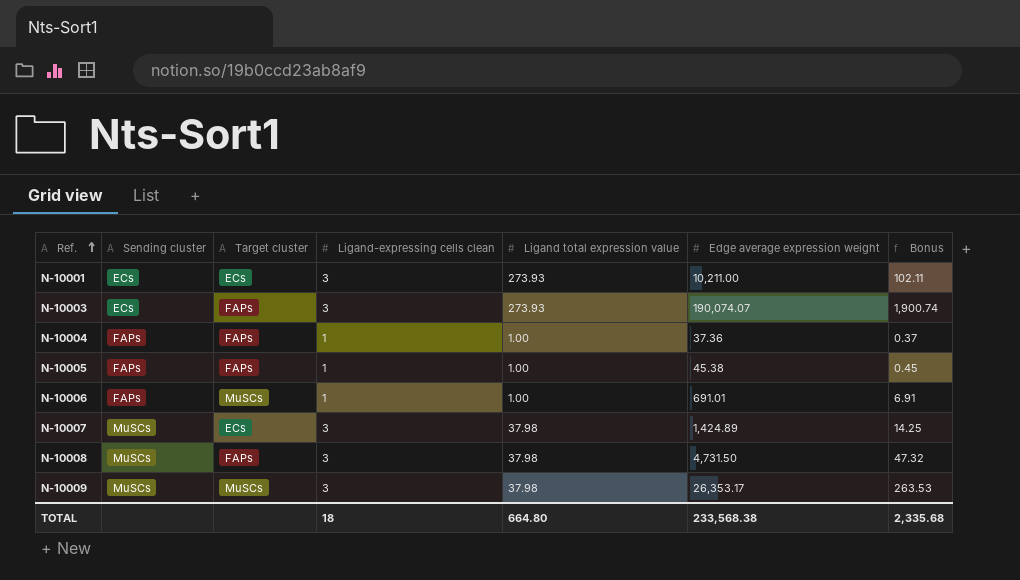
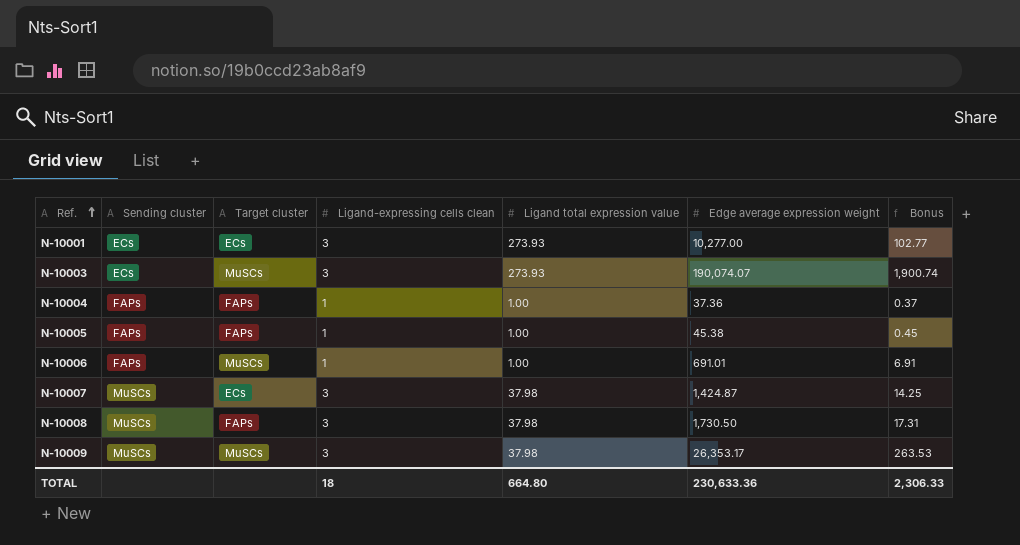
N-10001 | Edge average expression weight: 10,211.00 -> 10,277.00
N-10001 | Bonus: 102.11 -> 102.77
N-10003 | Target cluster: FAPs -> MuSCs
N-10007 | Edge average expression weight: 1,424.89 -> 1,424.87
N-10008 | Edge average expression weight: 4,731.50 -> 1,730.50
N-10008 | Bonus: 47.32 -> 17.31
TOTAL | Edge average expression weight: 233,568.38 -> 230,633.36
TOTAL | Bonus: 2,335.68 -> 2,306.33

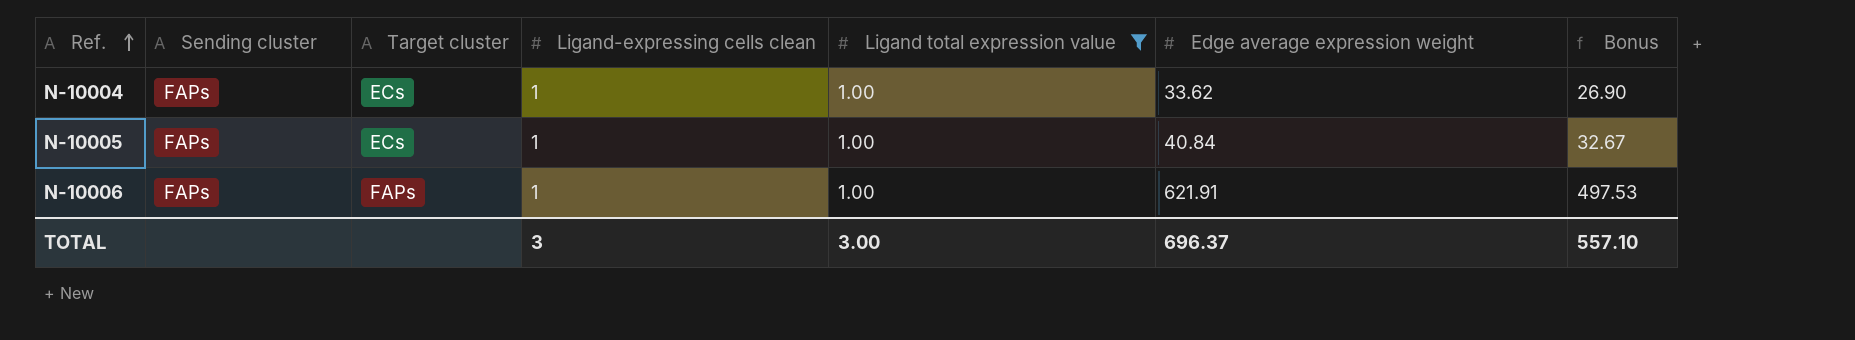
filter: none -> Ligand total expression value = 1.00
column Bonus | formula: [Edge average expression weight] * 0.01 -> [Edge average expression weight] * 0.8
N-10004 | Target cluster: FAPs -> ECs
N-10004 | Edge average expression weight: 37.36 -> 33.62
N-10005 | Target cluster: FAPs -> ECs
N-10005 | Edge average expression weight: 45.38 -> 40.84
N-10006 | Target cluster: MuSCs -> FAPs
N-10006 | Edge average expression weight: 691.01 -> 621.91
TOTAL | Ligand-expressing cells clean: 18 -> 3
TOTAL | Ligand total expression value: 664.80 -> 3.00
TOTAL | Edge average expression weight: 230,633.36 -> 696.37
TOTAL | Bonus: 2,306.33 -> 557.10

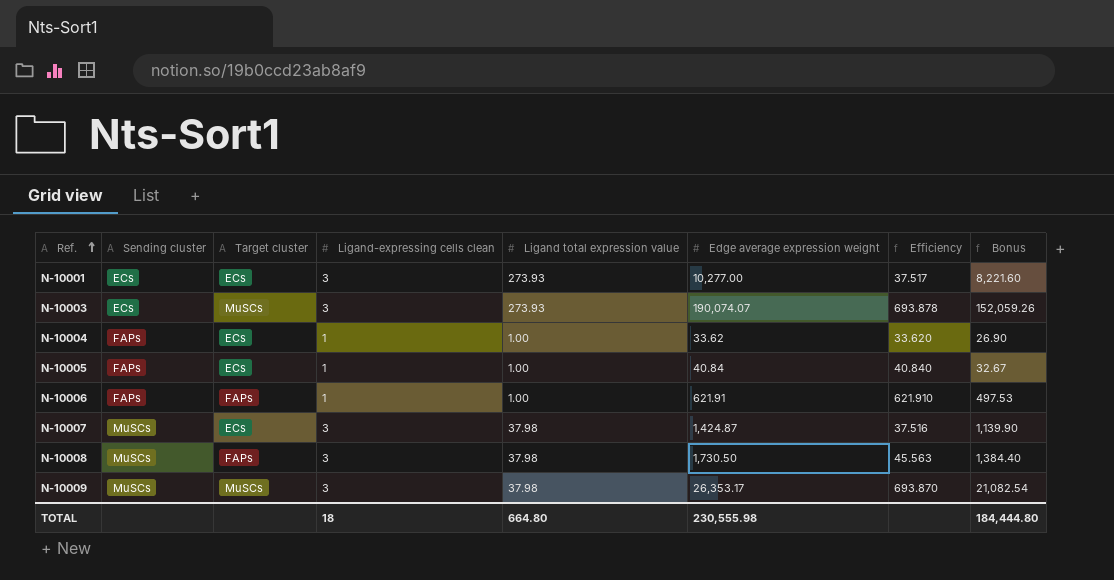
filter: Ligand total expression value = 1.00 -> none
column Efficiency | formula: none -> [Edge average expression weight] / [Ligand total expression value]
TOTAL | Ligand-expressing cells clean: 3 -> 18
TOTAL | Ligand total expression value: 3.00 -> 664.80
TOTAL | Edge average expression weight: 696.37 -> 230,555.98
TOTAL | Bonus: 557.10 -> 184,444.80

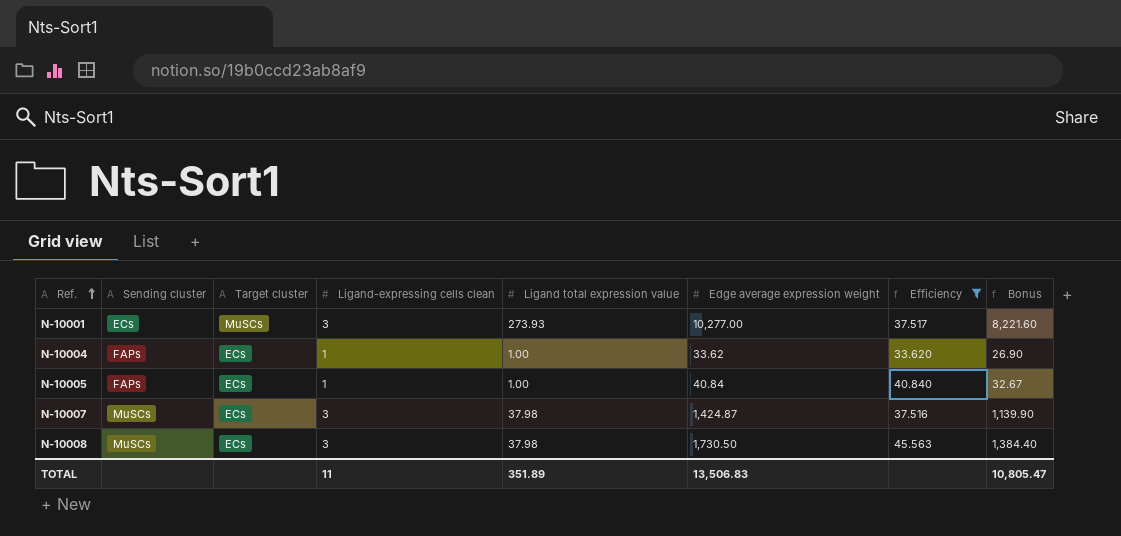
filter: none -> Efficiency <= 45.563
N-10001 | Target cluster: ECs -> MuSCs
N-10008 | Target cluster: FAPs -> ECs
TOTAL | Ligand-expressing cells clean: 18 -> 11
TOTAL | Ligand total expression value: 664.80 -> 351.89
TOTAL | Edge average expression weight: 230,555.98 -> 13,506.83
TOTAL | Bonus: 184,444.80 -> 10,805.47

